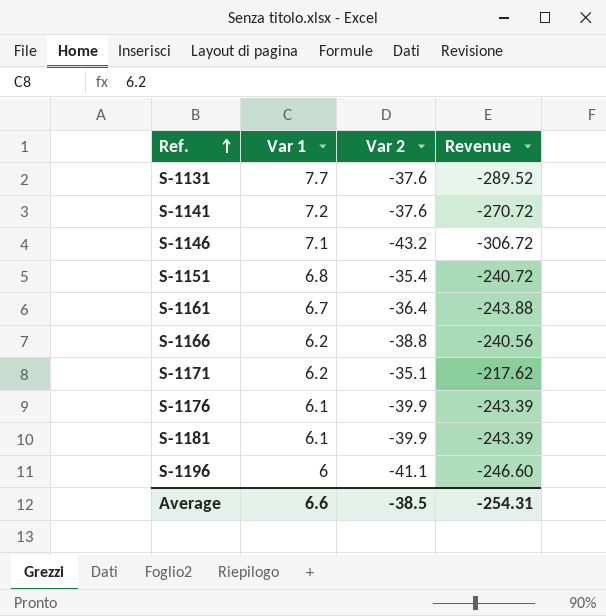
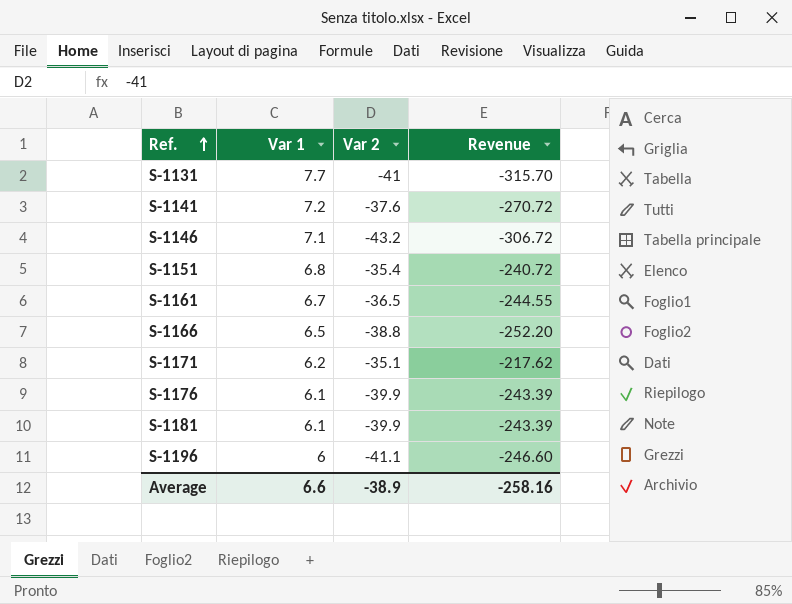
S-1131 | Var 2: -37.6 -> -41
S-1131 | Revenue: -289.52 -> -315.70
S-1161 | Var 2: -36.4 -> -36.5
S-1161 | Revenue: -243.88 -> -244.55
S-1166 | Var 1: 6.2 -> 6.5
S-1166 | Revenue: -240.56 -> -252.20
Average | Var 2: -38.5 -> -38.9
Average | Revenue: -254.31 -> -258.16

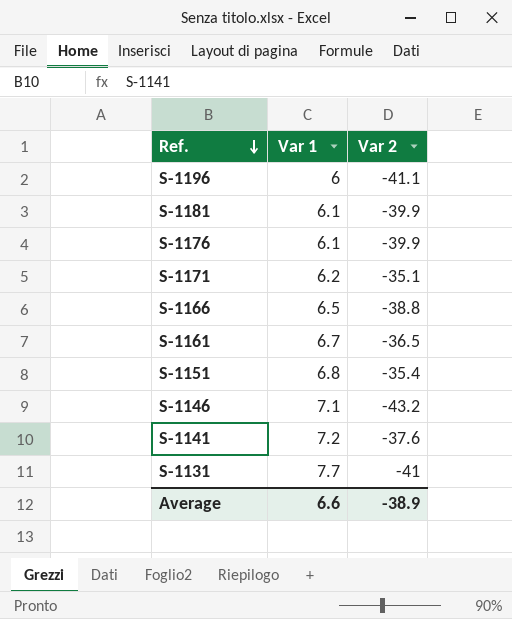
row order: Ref. ascending -> Ref. descending
column Revenue | formula: [Var 1] * [Var 2] -> none

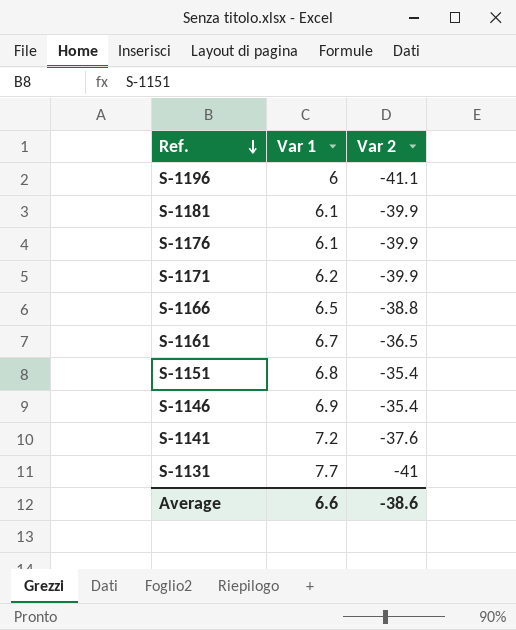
S-1171 | Var 2: -35.1 -> -39.9
S-1146 | Var 1: 7.1 -> 6.9
S-1146 | Var 2: -43.2 -> -35.4
Average | Var 2: -38.9 -> -38.6

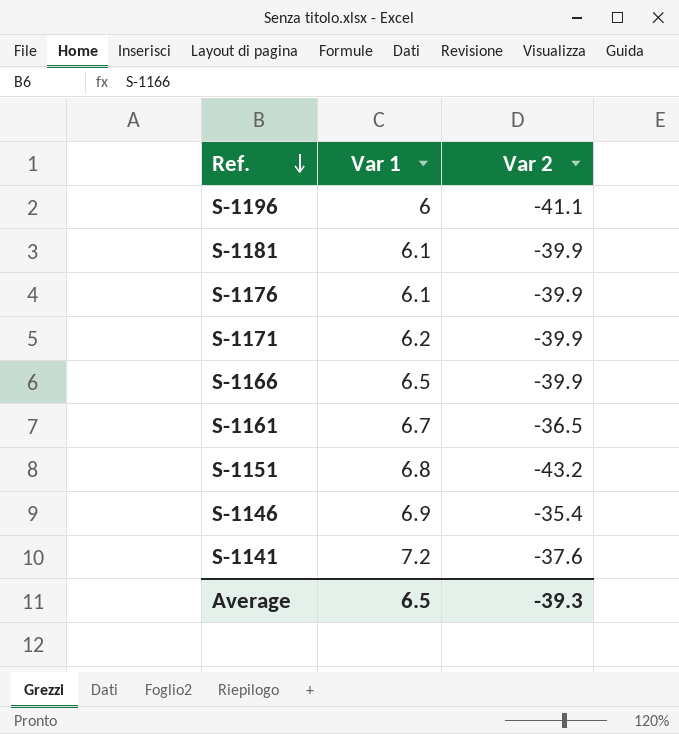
row S-1131: 7.7 | -41 -> none
S-1166 | Var 2: -38.8 -> -39.9
S-1151 | Var 2: -35.4 -> -43.2
Average | Var 1: 6.6 -> 6.5
Average | Var 2: -38.6 -> -39.3

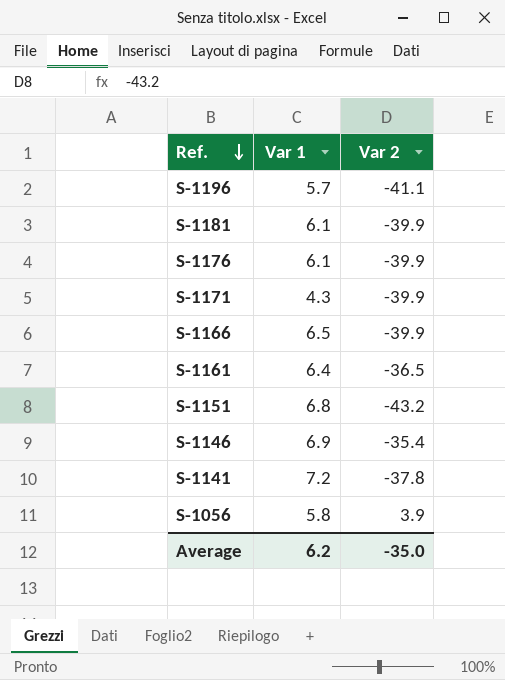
S-1196 | Var 1: 6 -> 5.7
S-1171 | Var 1: 6.2 -> 4.3
S-1161 | Var 1: 6.7 -> 6.4
S-1141 | Var 2: -37.6 -> -37.8
row S-1056: none -> 5.8 | 3.9
Average | Var 1: 6.5 -> 6.2
Average | Var 2: -39.3 -> -35.0

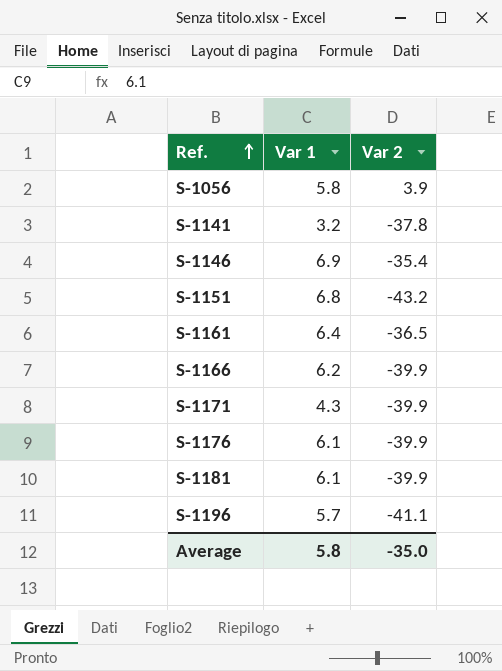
row order: Ref. descending -> Ref. ascending
S-1141 | Var 1: 7.2 -> 3.2
S-1166 | Var 1: 6.5 -> 6.2
Average | Var 1: 6.2 -> 5.8

